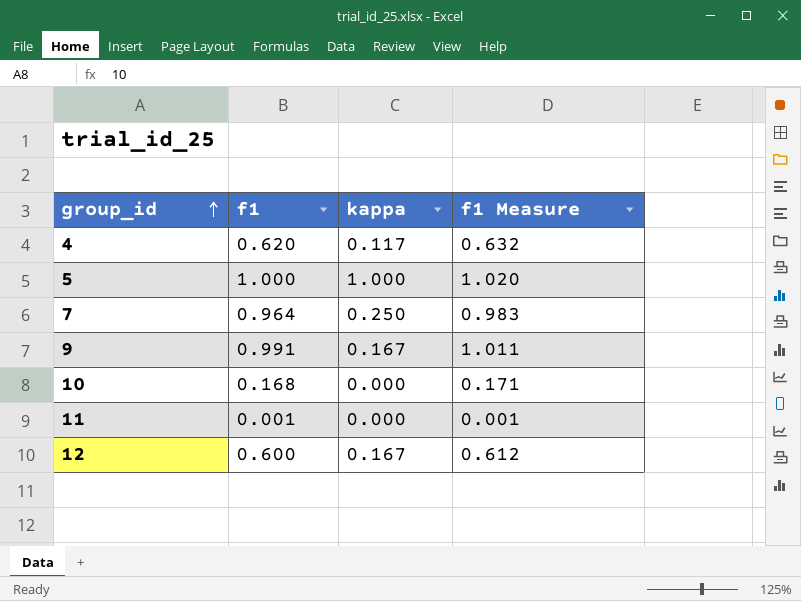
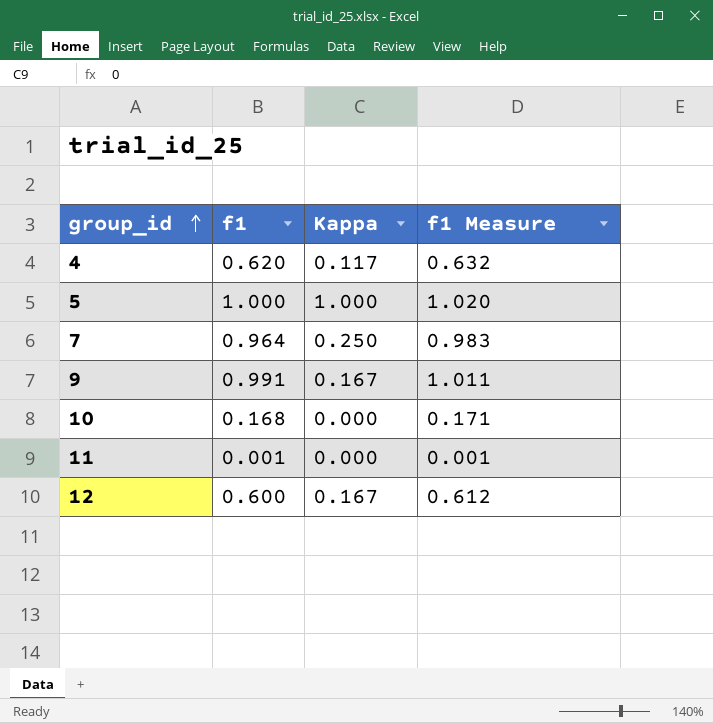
column name: kappa -> Kappa

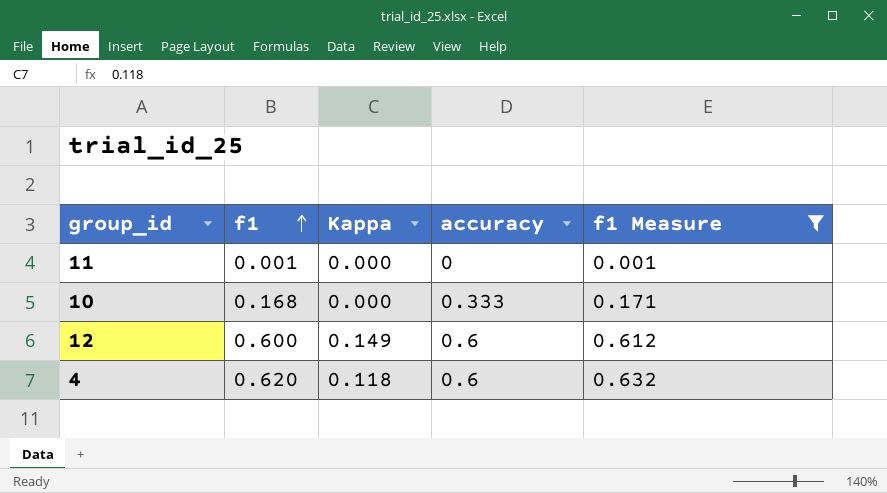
filter: none -> f1 Measure <= 0.632
row order: group_id ascending -> f1 ascending
column accuracy | position: none -> 4
12 | Kappa: 0.167 -> 0.149
4 | Kappa: 0.117 -> 0.118

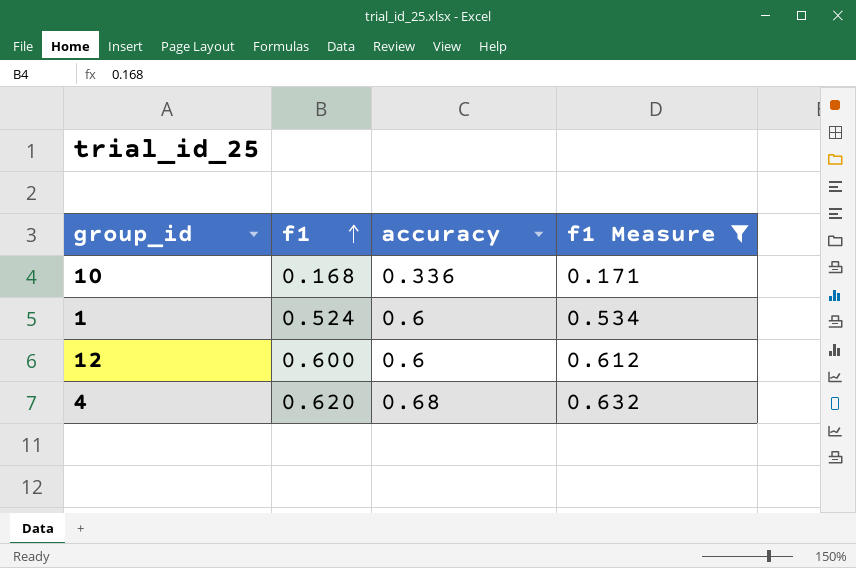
column Kappa | position: 3 -> none
row 11: 0.001 | 0.000 | 0 | 0.001 -> none
10 | accuracy: 0.333 -> 0.336
row 1: none -> 0.524 | 0.6 | 0.534
4 | accuracy: 0.6 -> 0.68

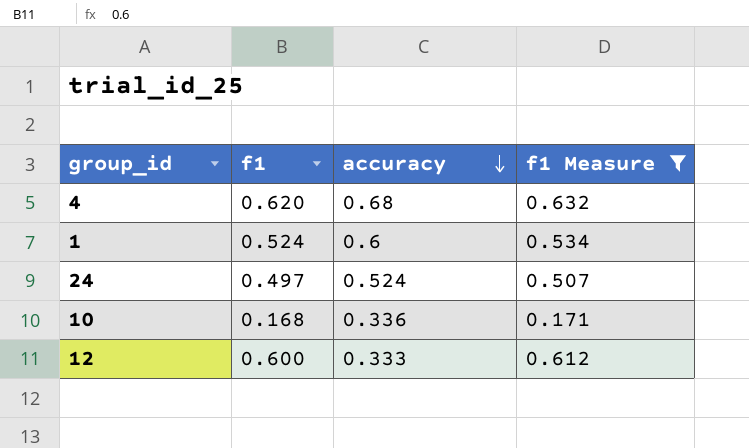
row order: f1 ascending -> accuracy descending
row 24: none -> 0.497 | 0.524 | 0.507
12 | accuracy: 0.6 -> 0.333

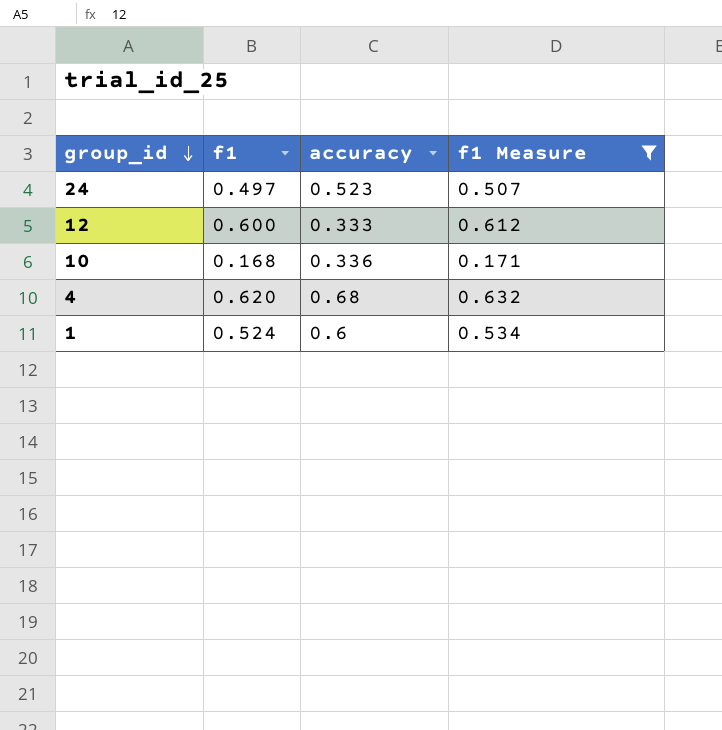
row order: accuracy descending -> group_id descending
24 | accuracy: 0.524 -> 0.523

